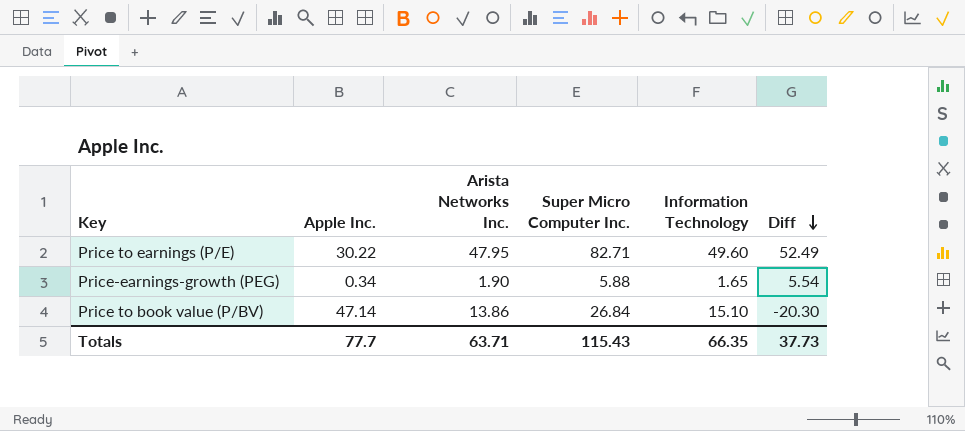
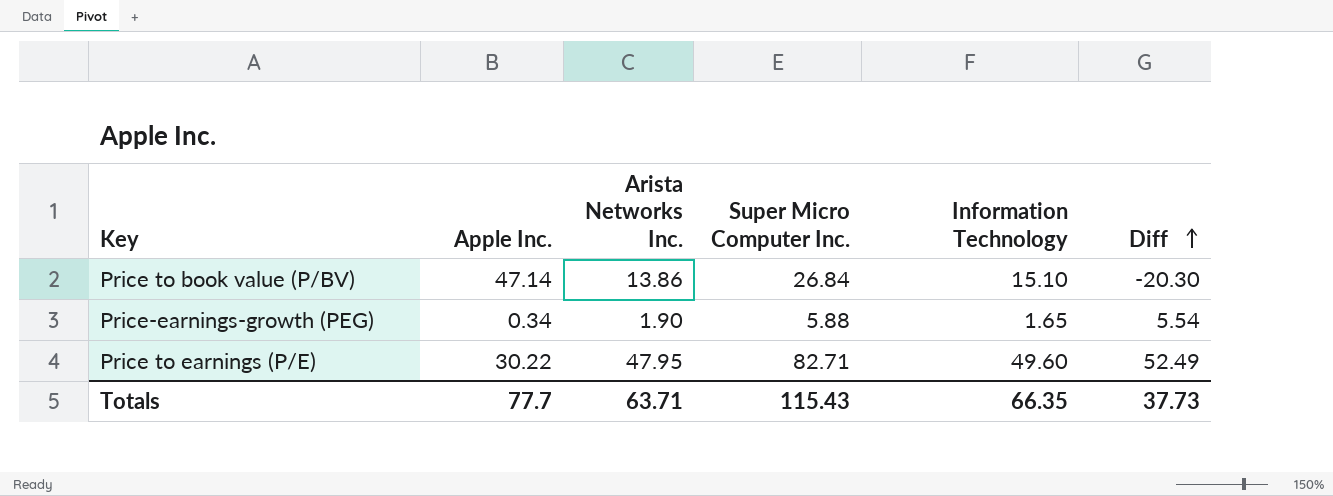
row order: Diff descending -> Diff ascending

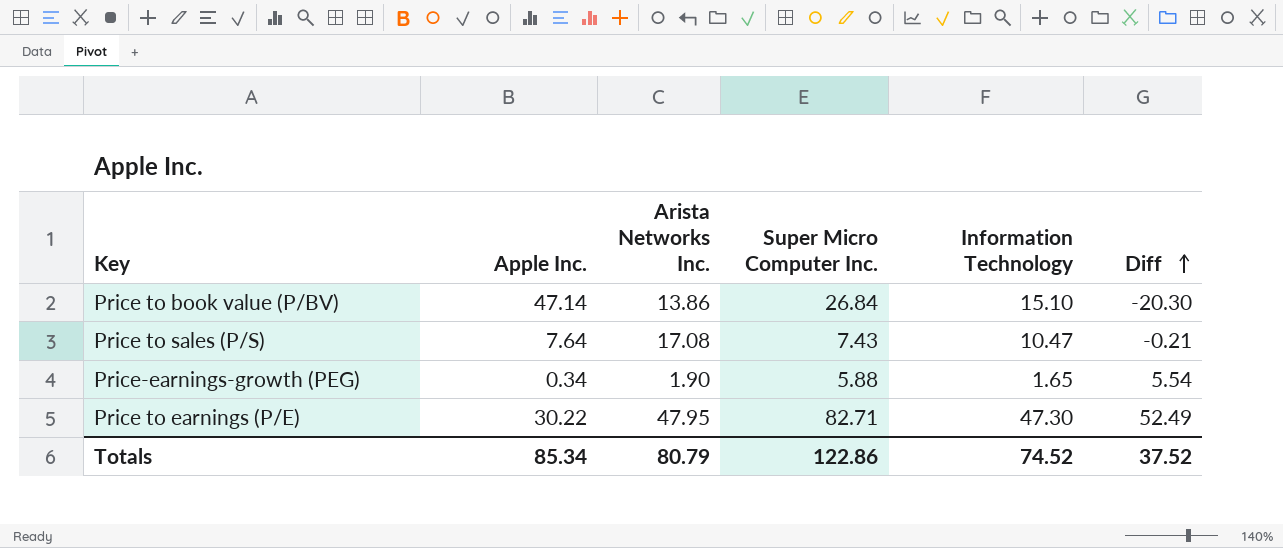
row Price to sales (P/S): none -> 7.64 | 17.08 | 7.43 | 10.47 | -0.21
Price to earnings (P/E) | Information Technology: 49.60 -> 47.30
Totals | Apple Inc.: 77.7 -> 85.34
Totals | Arista Networks Inc.: 63.71 -> 80.79
Totals | Super Micro Computer Inc.: 115.43 -> 122.86
Totals | Information Technology: 66.35 -> 74.52
Totals | Diff: 37.73 -> 37.52

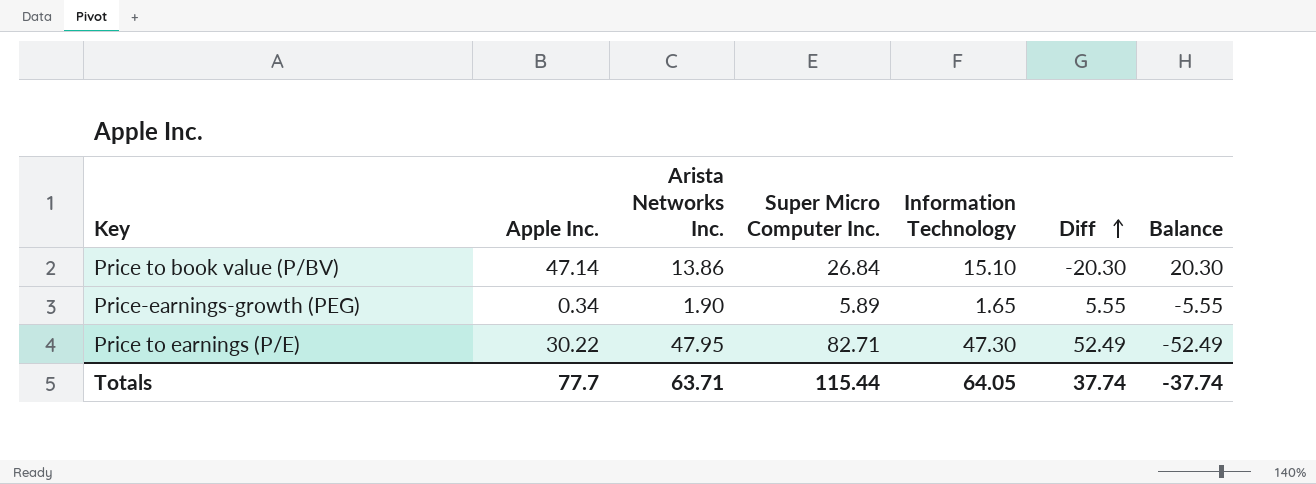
column Balance | formula: none -> [Apple Inc.] - [Super Micro Computer Inc.]
row Price to sales (P/S): 7.64 | 17.08 | 7.43 | 10.47 | -0.21 -> none
Price-earnings-growth (PEG) | Super Micro Computer Inc.: 5.88 -> 5.89
Price-earnings-growth (PEG) | Diff: 5.54 -> 5.55
Totals | Apple Inc.: 85.34 -> 77.7
Totals | Arista Networks Inc.: 80.79 -> 63.71
Totals | Super Micro Computer Inc.: 122.86 -> 115.44
Totals | Information Technology: 74.52 -> 64.05
Totals | Diff: 37.52 -> 37.74

